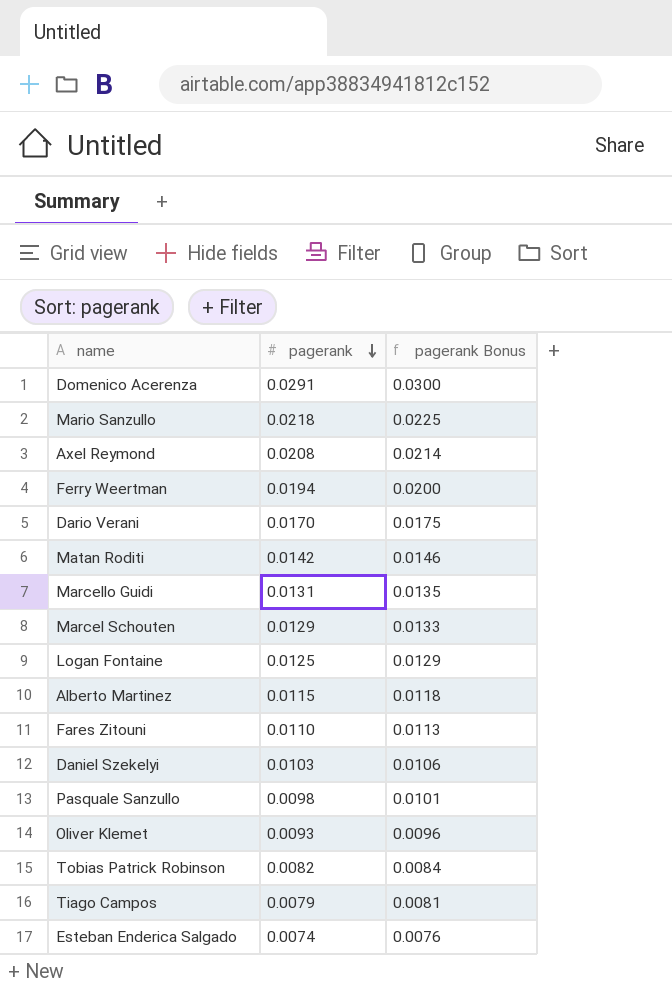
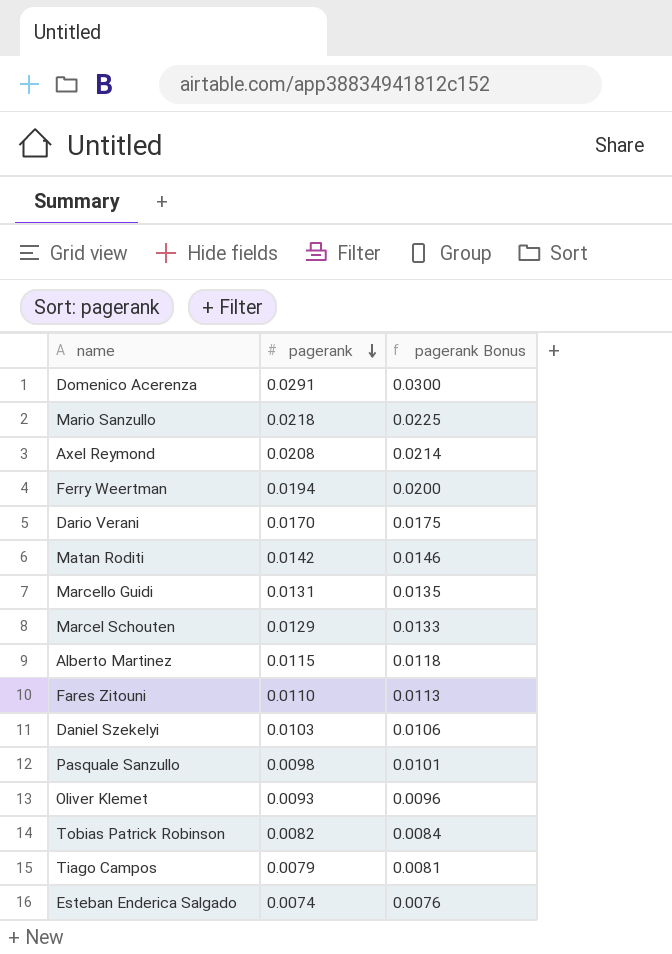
row Logan Fontaine: 0.0125 | 0.0129 -> none

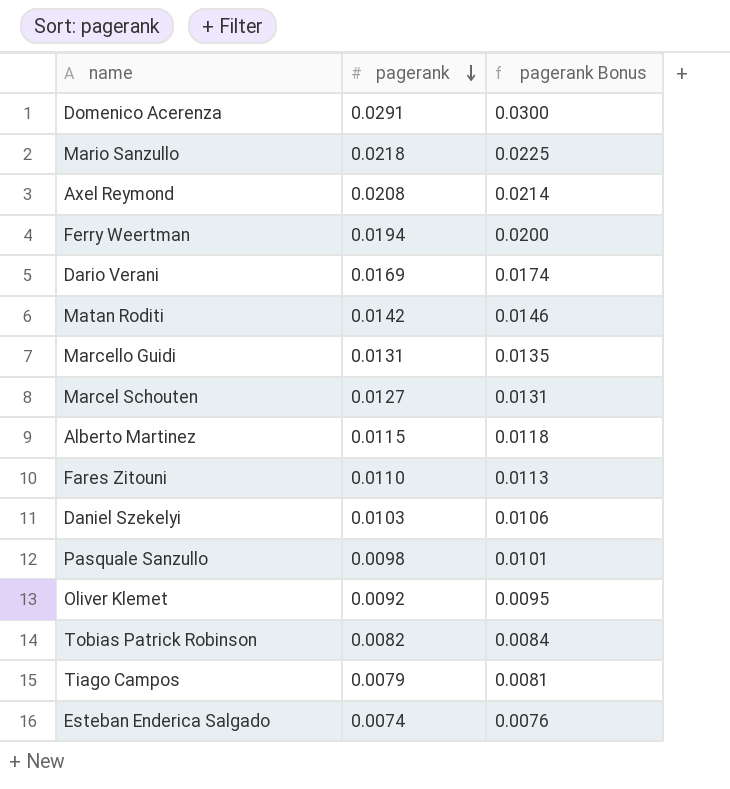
Dario Verani | pagerank: 0.0170 -> 0.0169
Dario Verani | pagerank Bonus: 0.0175 -> 0.0174
Marcel Schouten | pagerank: 0.0129 -> 0.0127
Marcel Schouten | pagerank Bonus: 0.0133 -> 0.0131
Oliver Klemet | pagerank: 0.0093 -> 0.0092
Oliver Klemet | pagerank Bonus: 0.0096 -> 0.0095

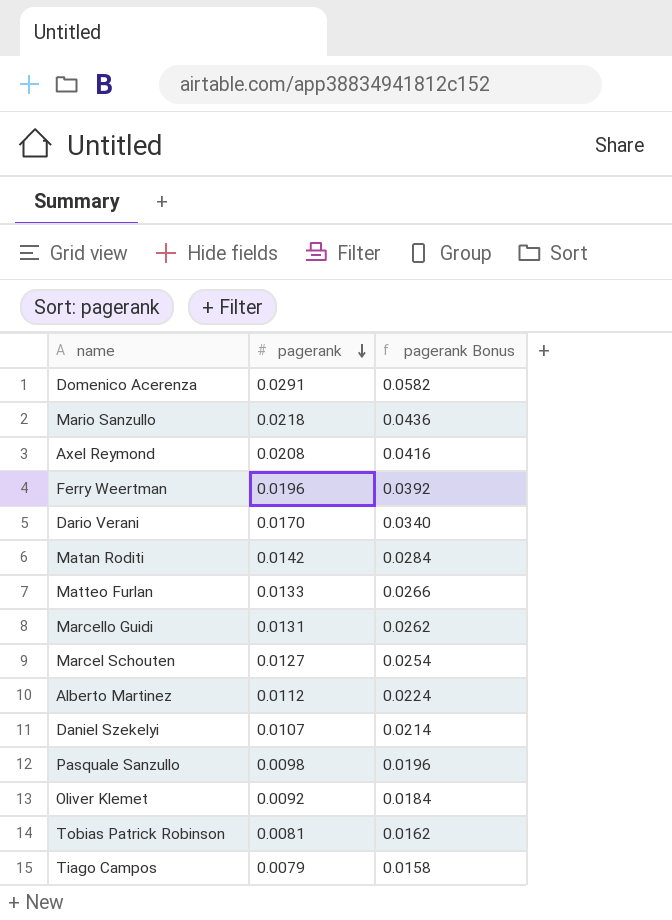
column pagerank Bonus | formula: [pagerank] * 1.03 -> [pagerank] * 2
row Fares Zitouni: 0.0110 | 0.0113 -> none
row Esteban Enderica Salgado: 0.0074 | 0.0076 -> none
Ferry Weertman | pagerank: 0.0194 -> 0.0196
Dario Verani | pagerank: 0.0169 -> 0.0170
row Matteo Furlan: none -> 0.0133 | 0.0266
Alberto Martinez | pagerank: 0.0115 -> 0.0112
Daniel Szekelyi | pagerank: 0.0103 -> 0.0107
Tobias Patrick Robinson | pagerank: 0.0082 -> 0.0081

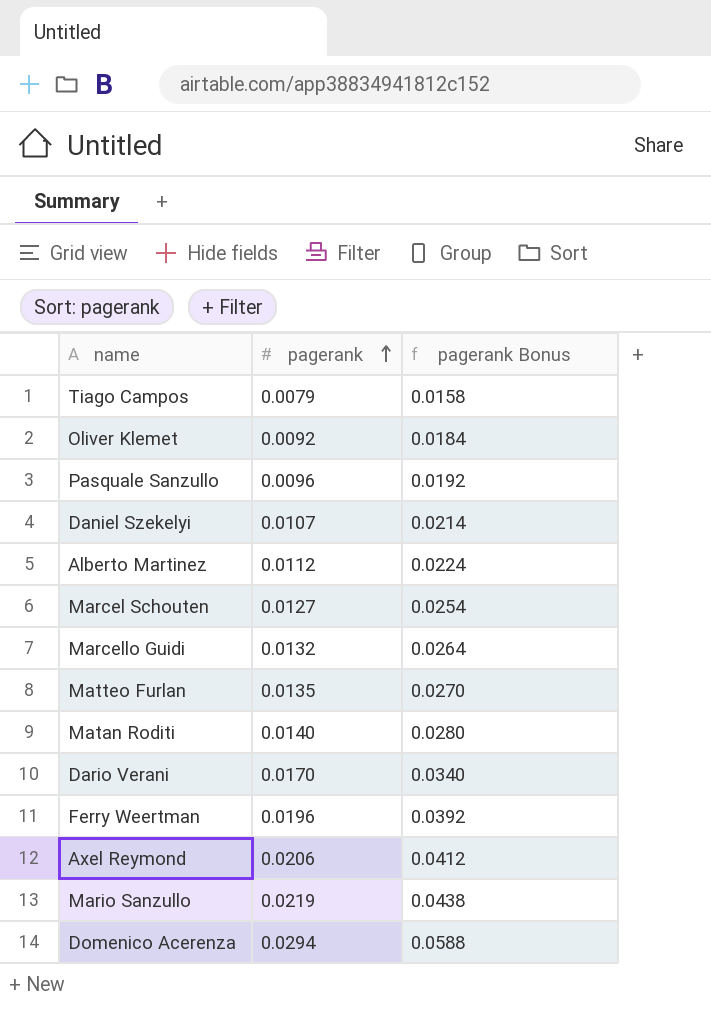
row order: pagerank descending -> pagerank ascending
row Tobias Patrick Robinson: 0.0081 | 0.0162 -> none
Pasquale Sanzullo | pagerank: 0.0098 -> 0.0096
Pasquale Sanzullo | pagerank Bonus: 0.0196 -> 0.0192
Marcello Guidi | pagerank: 0.0131 -> 0.0132
Marcello Guidi | pagerank Bonus: 0.0262 -> 0.0264
Matteo Furlan | pagerank: 0.0133 -> 0.0135
Matteo Furlan | pagerank Bonus: 0.0266 -> 0.0270
Matan Roditi | pagerank: 0.0142 -> 0.0140
Matan Roditi | pagerank Bonus: 0.0284 -> 0.0280
Axel Reymond | pagerank: 0.0208 -> 0.0206
Axel Reymond | pagerank Bonus: 0.0416 -> 0.0412
Mario Sanzullo | pagerank: 0.0218 -> 0.0219
Mario Sanzullo | pagerank Bonus: 0.0436 -> 0.0438
Domenico Acerenza | pagerank: 0.0291 -> 0.0294
Domenico Acerenza | pagerank Bonus: 0.0582 -> 0.0588

